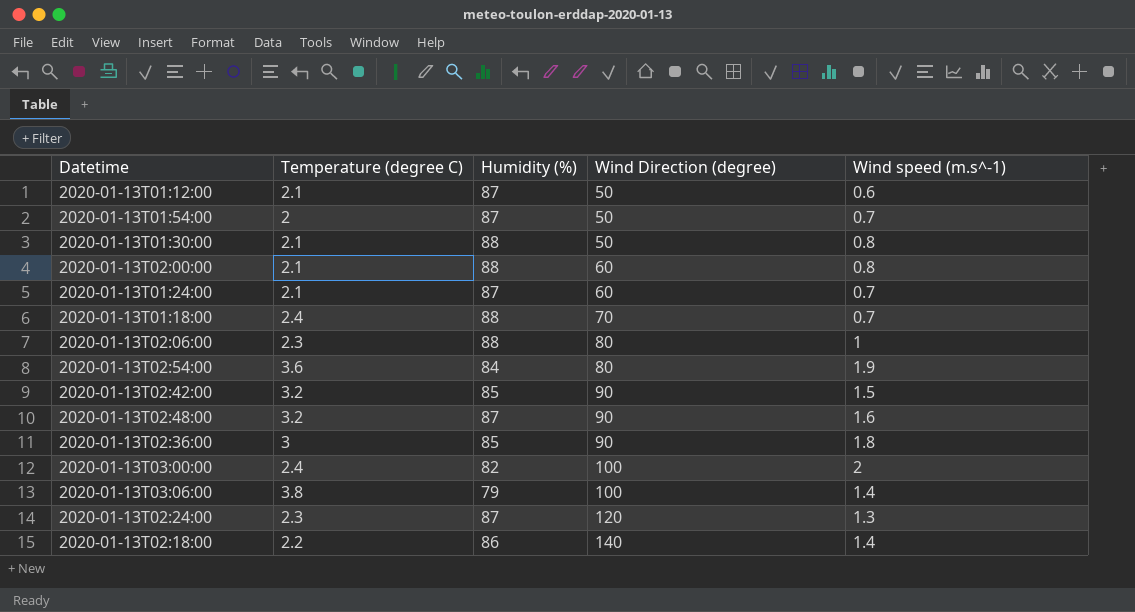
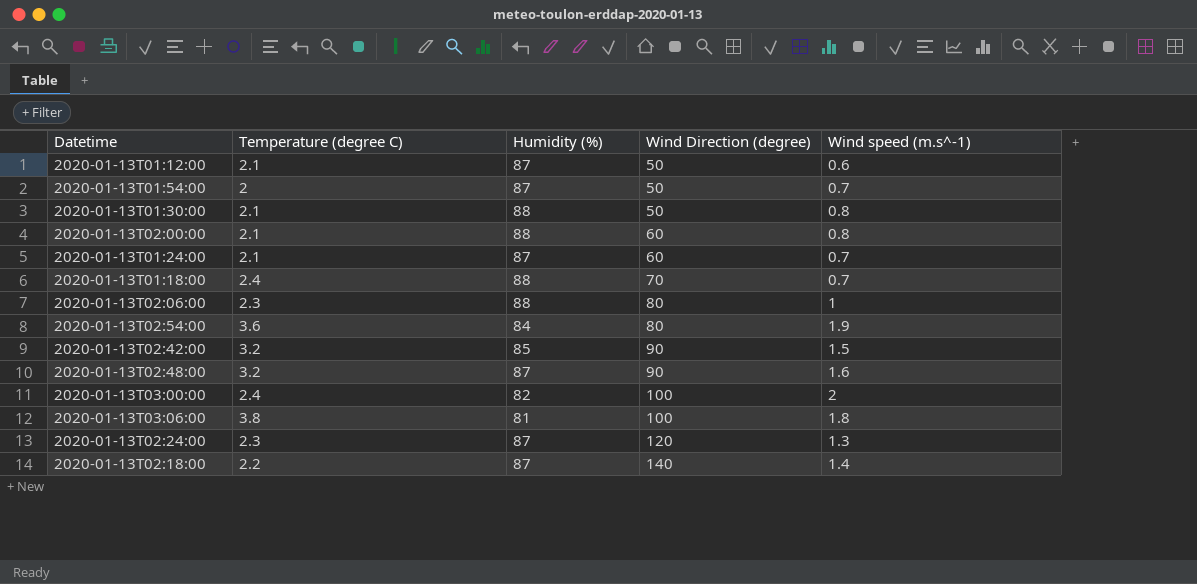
row 2020-01-13T02:36:00: 3 | 85 | 90 | 1.8 -> none
2020-01-13T03:06:00 | Humidity (%): 79 -> 81
2020-01-13T03:06:00 | Wind speed (m.s^-1): 1.4 -> 1.8
2020-01-13T02:18:00 | Humidity (%): 86 -> 87

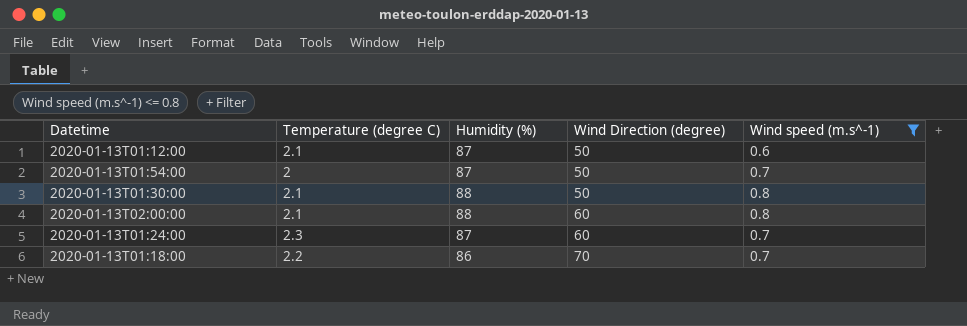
filter: none -> Wind speed (m.s^-1) <= 0.8
2020-01-13T01:24:00 | Temperature (degree C): 2.1 -> 2.3
2020-01-13T01:18:00 | Temperature (degree C): 2.4 -> 2.2
2020-01-13T01:18:00 | Humidity (%): 88 -> 86

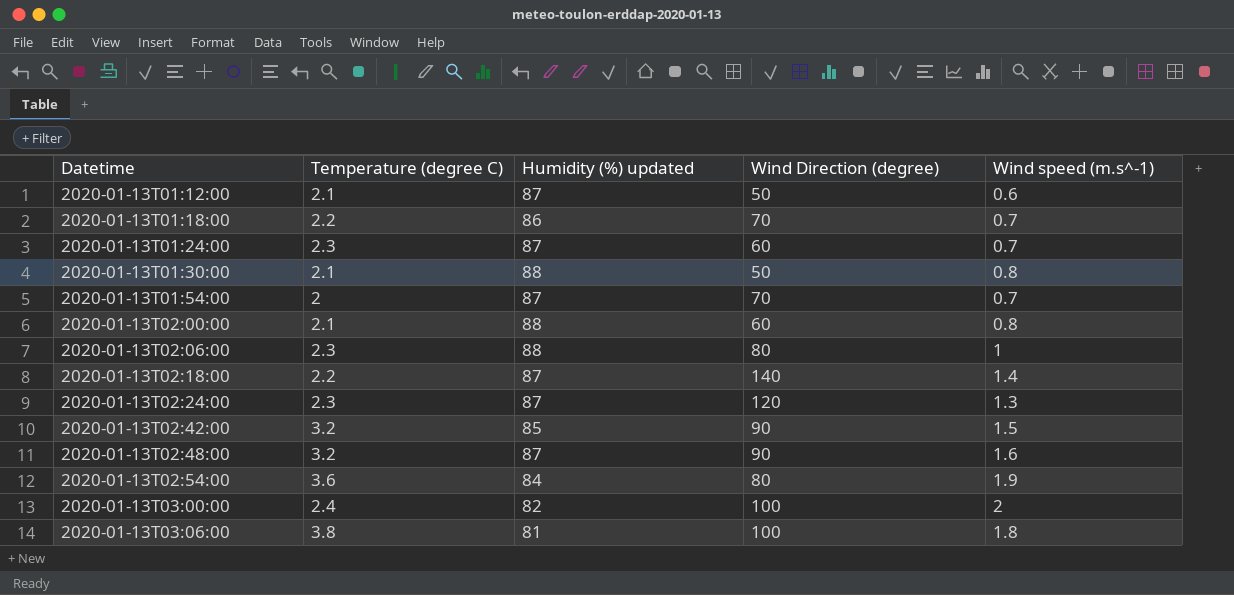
filter: Wind speed (m.s^-1) <= 0.8 -> none
row order: Wind Direction (degree) ascending -> Datetime ascending
column name: Humidity (%) -> Humidity (%) updated
2020-01-13T01:54:00 | Wind Direction (degree): 50 -> 70

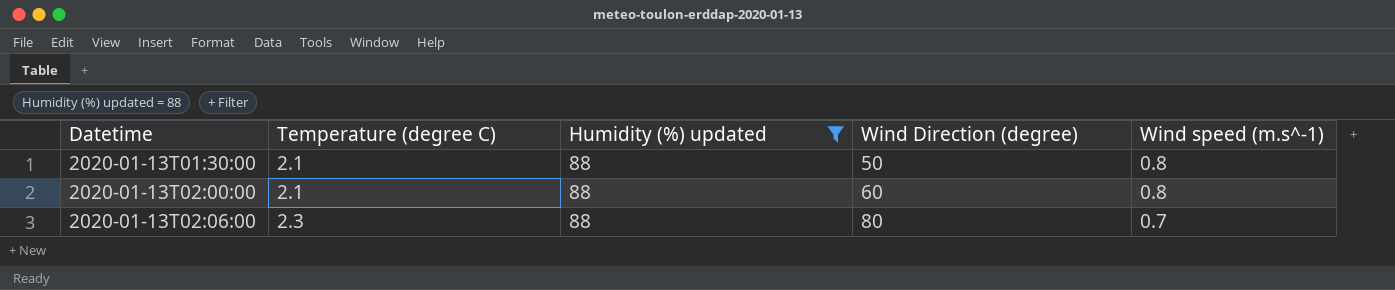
filter: none -> Humidity (%) updated = 88
2020-01-13T02:06:00 | Wind speed (m.s^-1): 1 -> 0.7

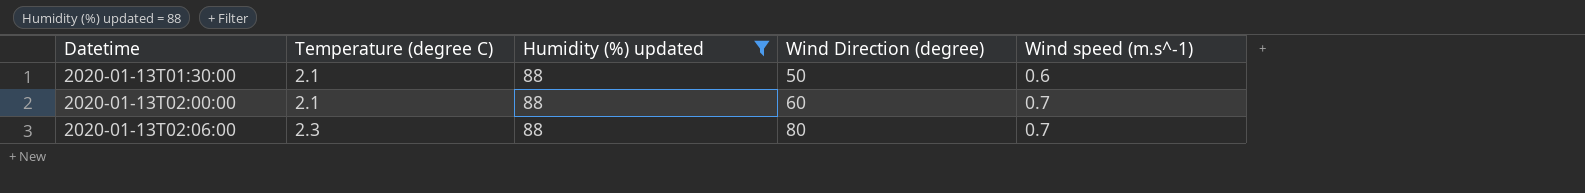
2020-01-13T01:30:00 | Wind speed (m.s^-1): 0.8 -> 0.6
2020-01-13T02:00:00 | Wind speed (m.s^-1): 0.8 -> 0.7

